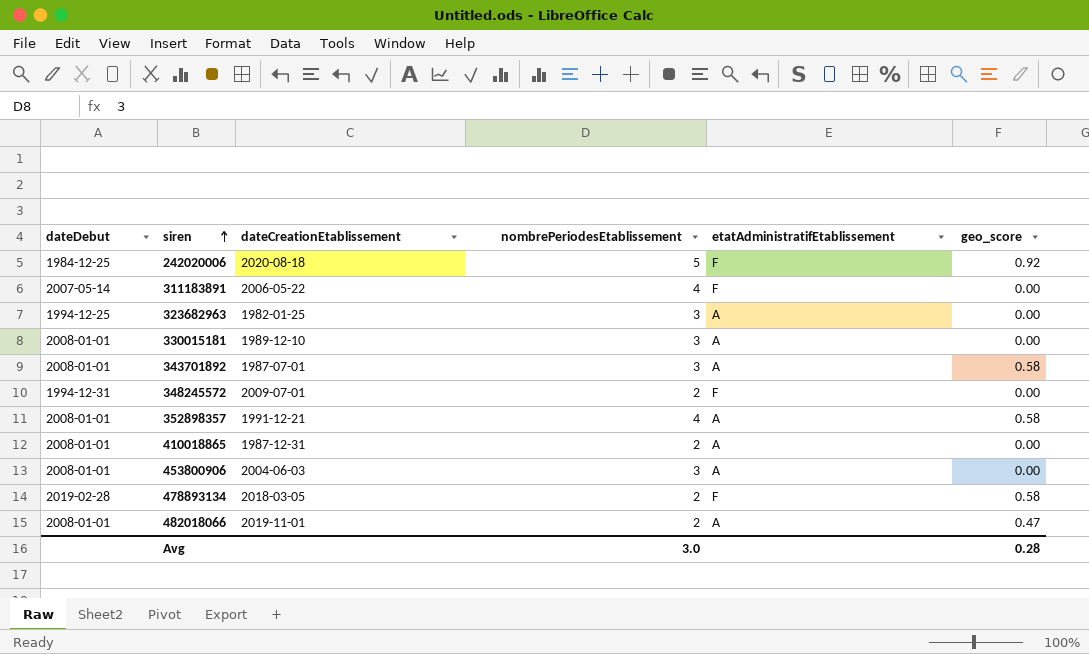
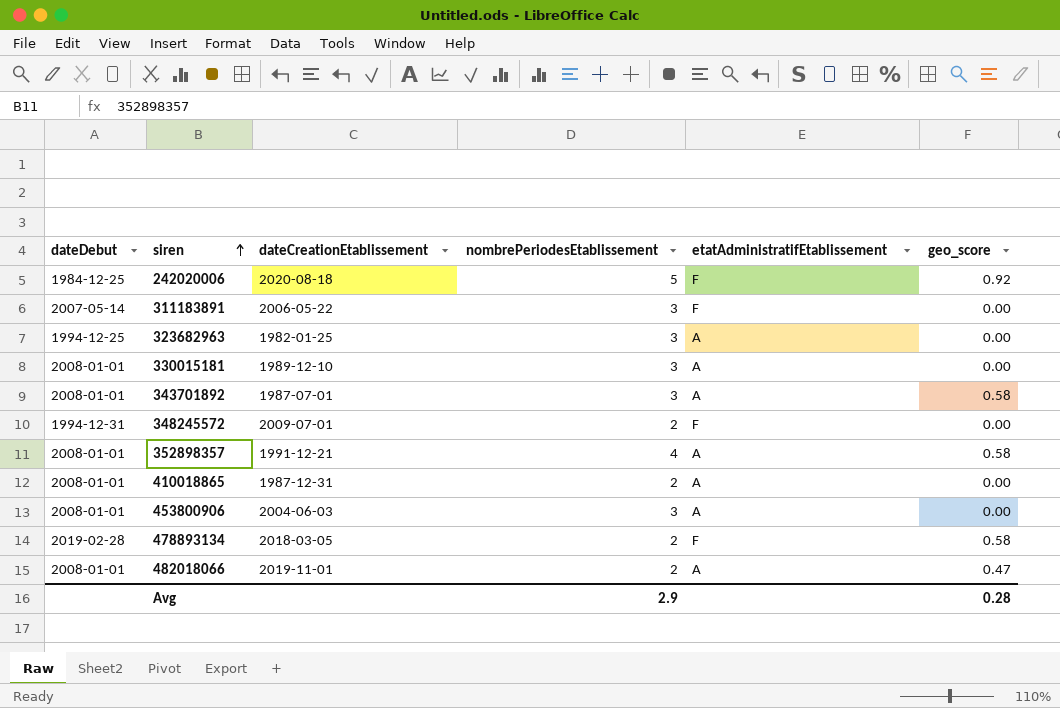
311183891 | nombrePeriodesEtablissement: 4 -> 3
Avg | nombrePeriodesEtablissement: 3.0 -> 2.9

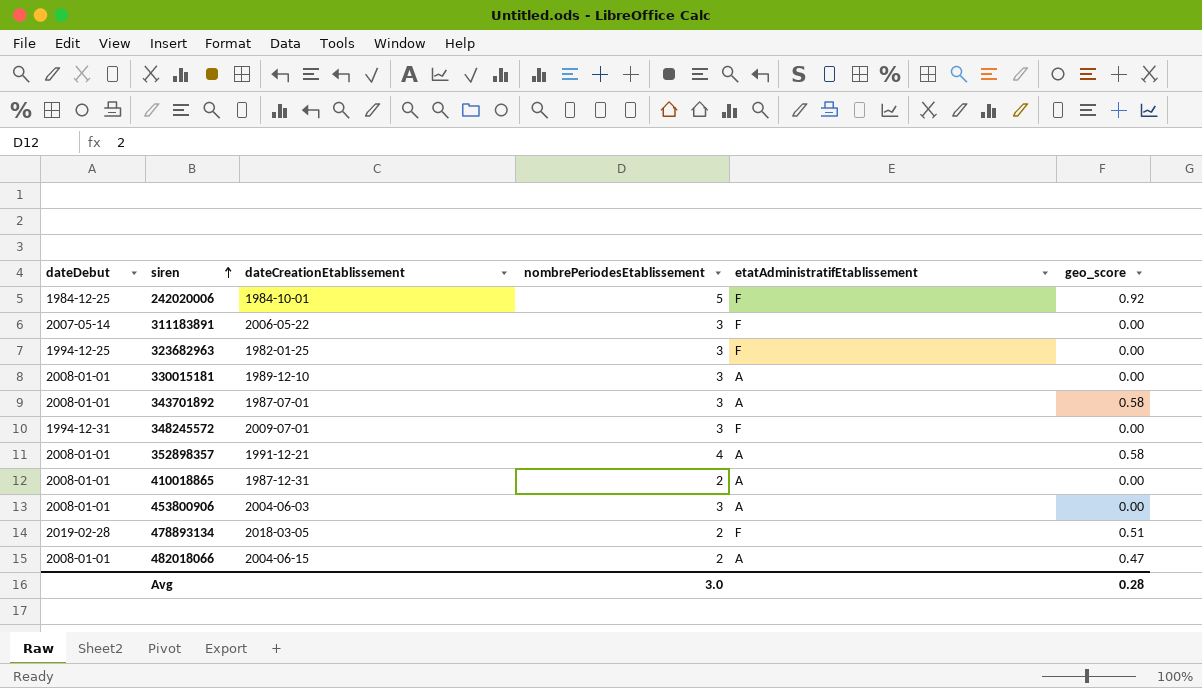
242020006 | dateCreationEtablissement: 2020-08-18 -> 1984-10-01
323682963 | etatAdministratifEtablissement: A -> F
348245572 | nombrePeriodesEtablissement: 2 -> 3
478893134 | geo_score: 0.58 -> 0.51
482018066 | dateCreationEtablissement: 2019-11-01 -> 2004-06-15
Avg | nombrePeriodesEtablissement: 2.9 -> 3.0

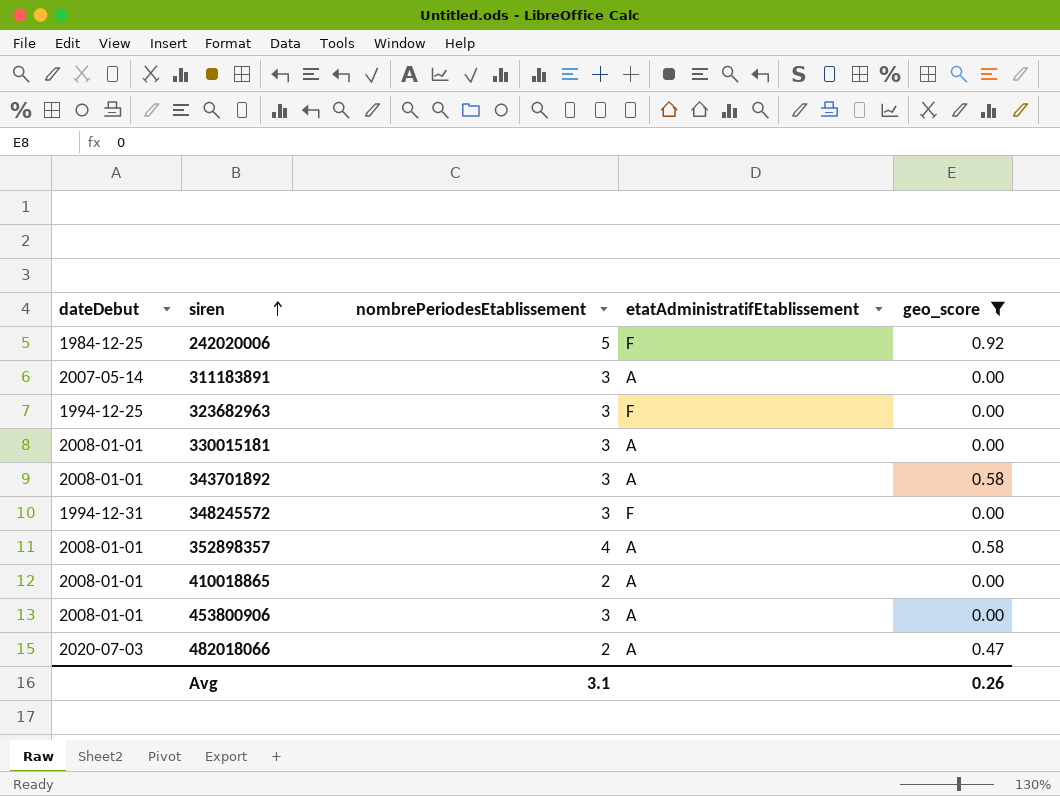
filter: none -> geo_score != 0.51
column dateCreationEtablissement | position: 3 -> none
311183891 | etatAdministratifEtablissement: F -> A
482018066 | dateDebut: 2008-01-01 -> 2020-07-03
Avg | nombrePeriodesEtablissement: 3.0 -> 3.1
Avg | geo_score: 0.28 -> 0.26

